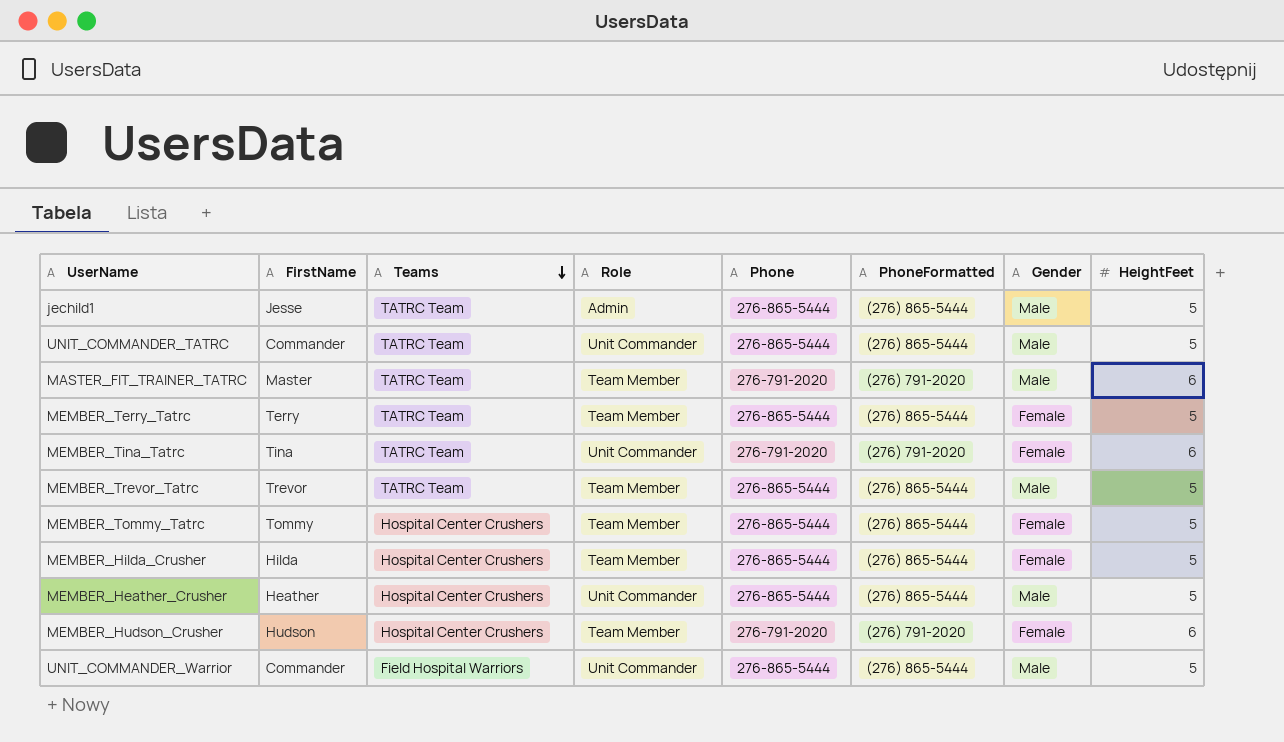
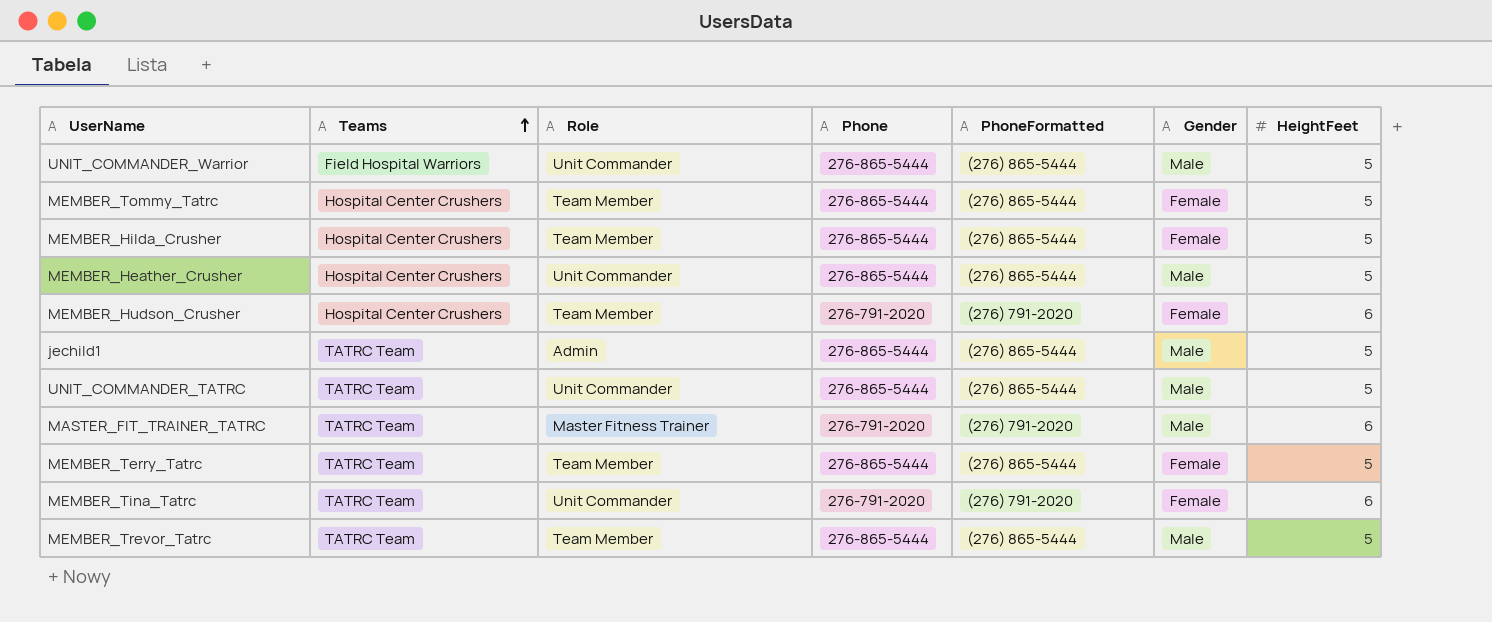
row order: Teams descending -> Teams ascending
column FirstName | position: 2 -> none
MASTER_FIT_TRAINER_TATRC | Role: Team Member -> Master Fitness Trainer

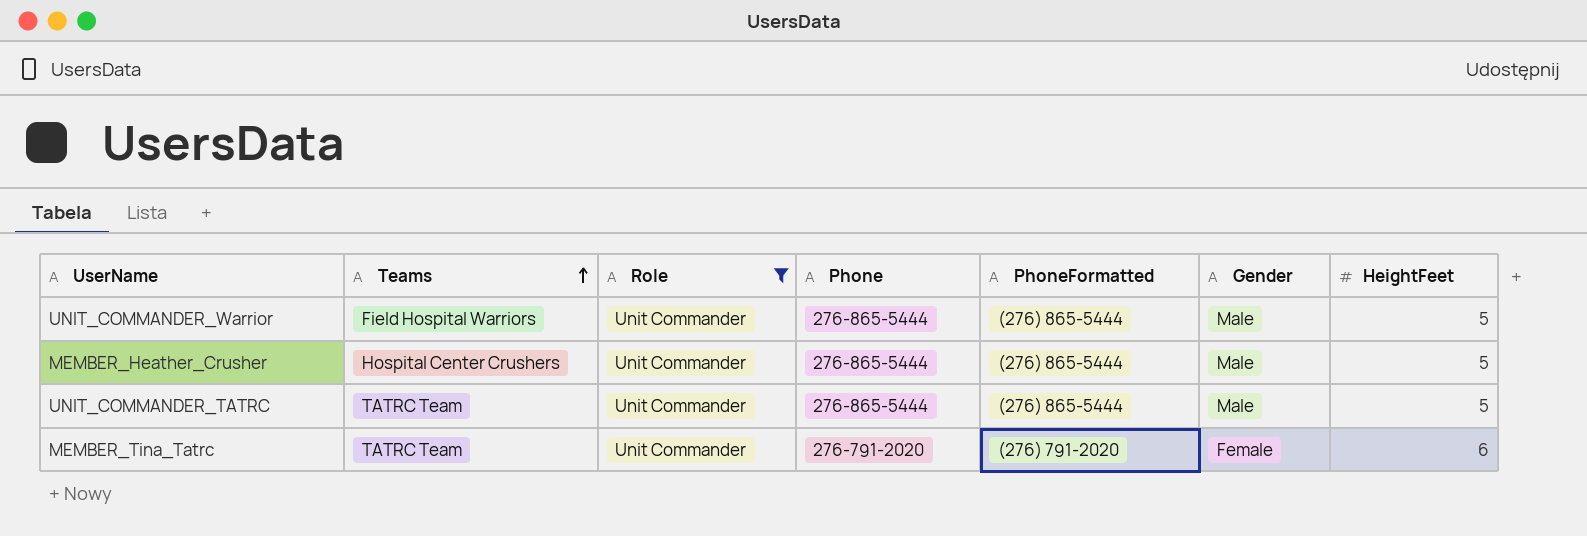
filter: none -> Role = Unit Commander

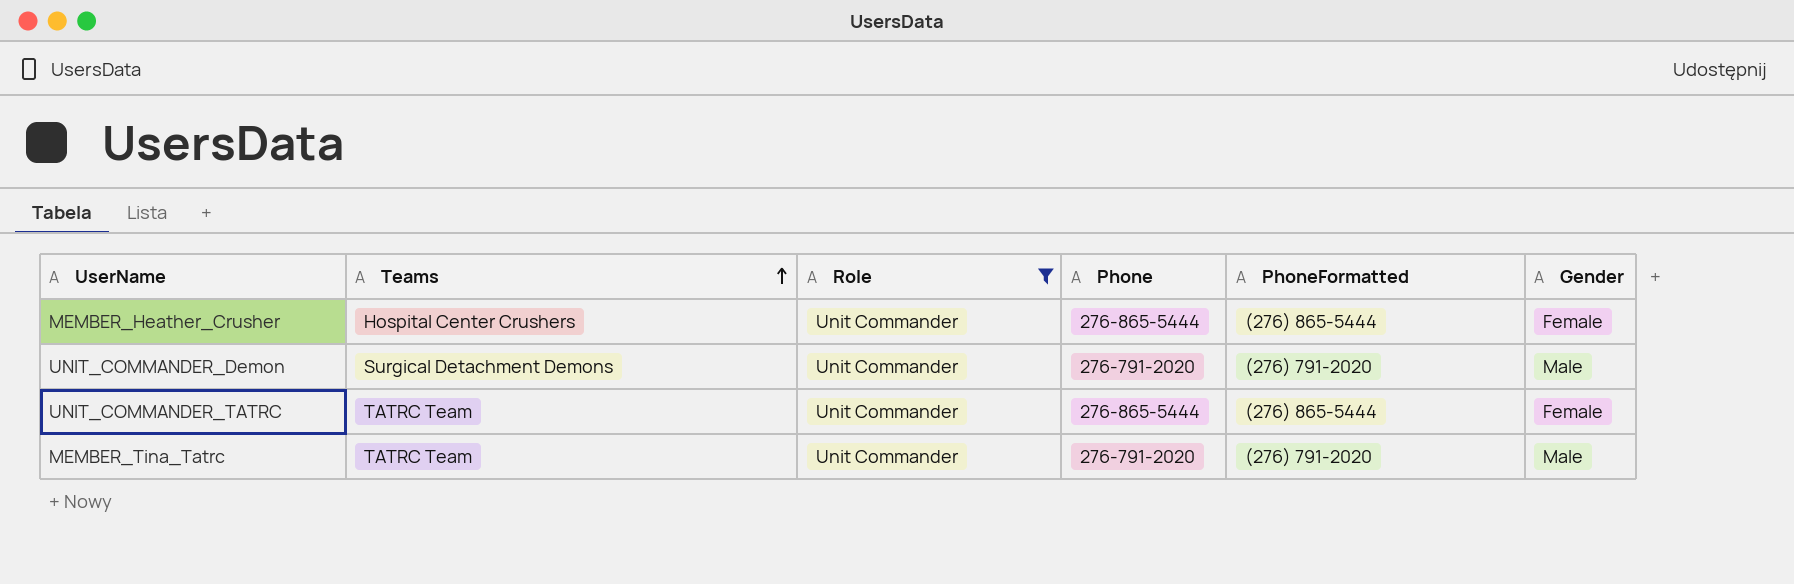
column HeightFeet | position: 7 -> none
row UNIT_COMMANDER_Warrior: Field Hospital Warriors | Unit Commander | 276-865-5444 | (276) 865-5444 | Male | 5 -> none
MEMBER_Heather_Crusher | Gender: Male -> Female
row UNIT_COMMANDER_Demon: none -> Surgical Detachment Demons | Unit Commander | 276-791-2020 | (276) 791-2020 | Male
UNIT_COMMANDER_TATRC | Gender: Male -> Female
MEMBER_Tina_Tatrc | Gender: Female -> Male

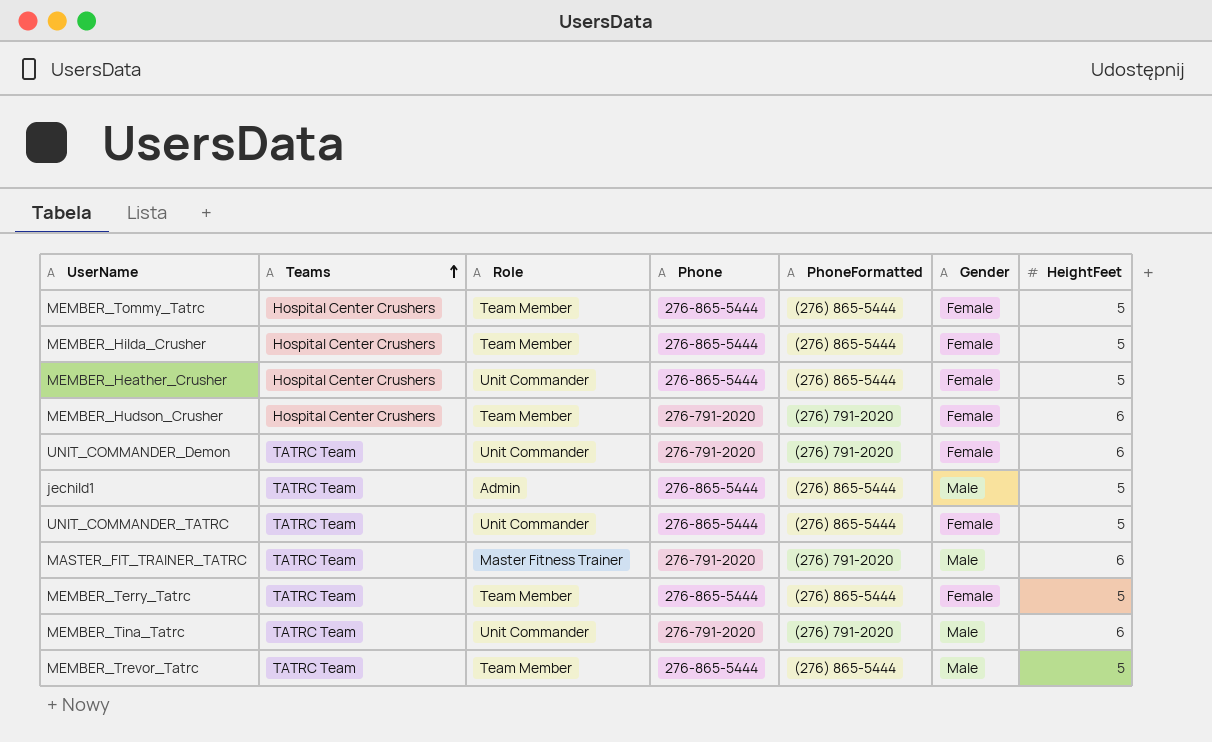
filter: Role = Unit Commander -> none
column HeightFeet | position: none -> 7
UNIT_COMMANDER_Demon | Teams: Surgical Detachment Demons -> TATRC Team
UNIT_COMMANDER_Demon | Gender: Male -> Female

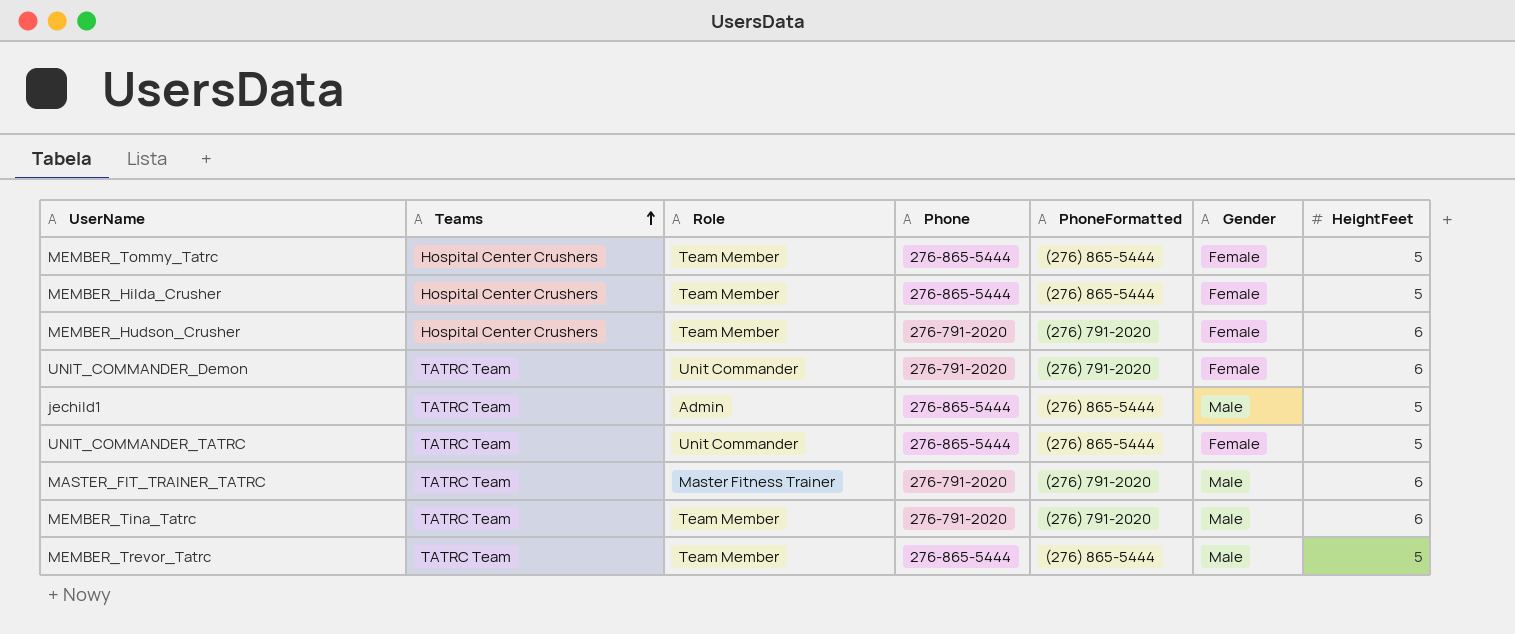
row MEMBER_Heather_Crusher: Hospital Center Crushers | Unit Commander | 276-865-5444 | (276) 865-5444 | Female | 5 -> none
row MEMBER_Terry_Tatrc: TATRC Team | Team Member | 276-865-5444 | (276) 865-5444 | Female | 5 -> none
MEMBER_Tina_Tatrc | Role: Unit Commander -> Team Member

